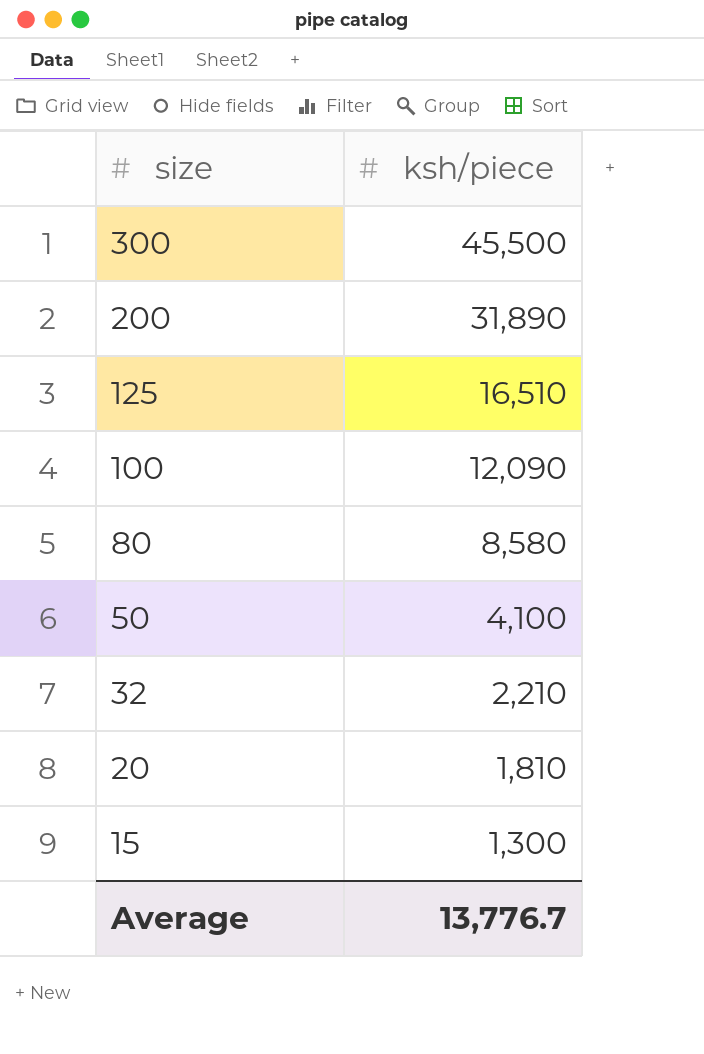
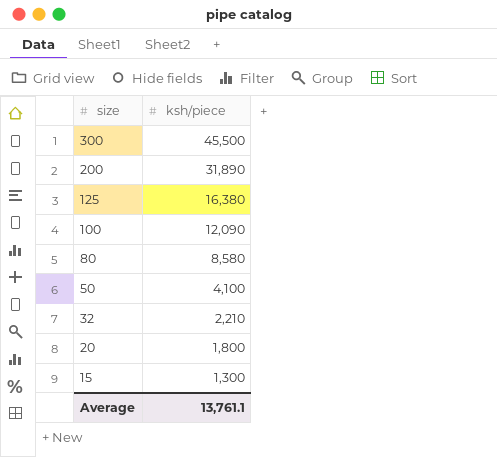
125 | ksh/piece: 16,510 -> 16,380
20 | ksh/piece: 1,810 -> 1,800
Average | ksh/piece: 13,776.7 -> 13,761.1

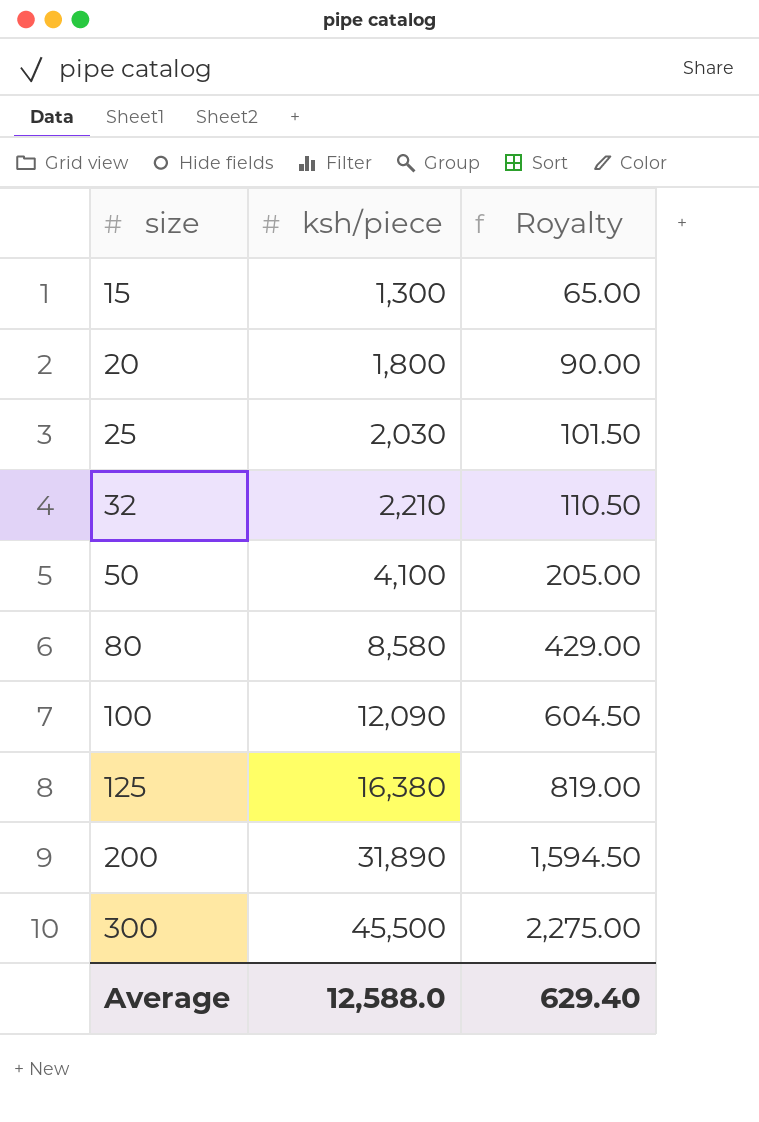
row order: size descending -> size ascending
column Royalty | formula: none -> [ksh/piece] * 0.05
row 25: none -> 2,030 | 101.50
Average | ksh/piece: 13,761.1 -> 12,588.0

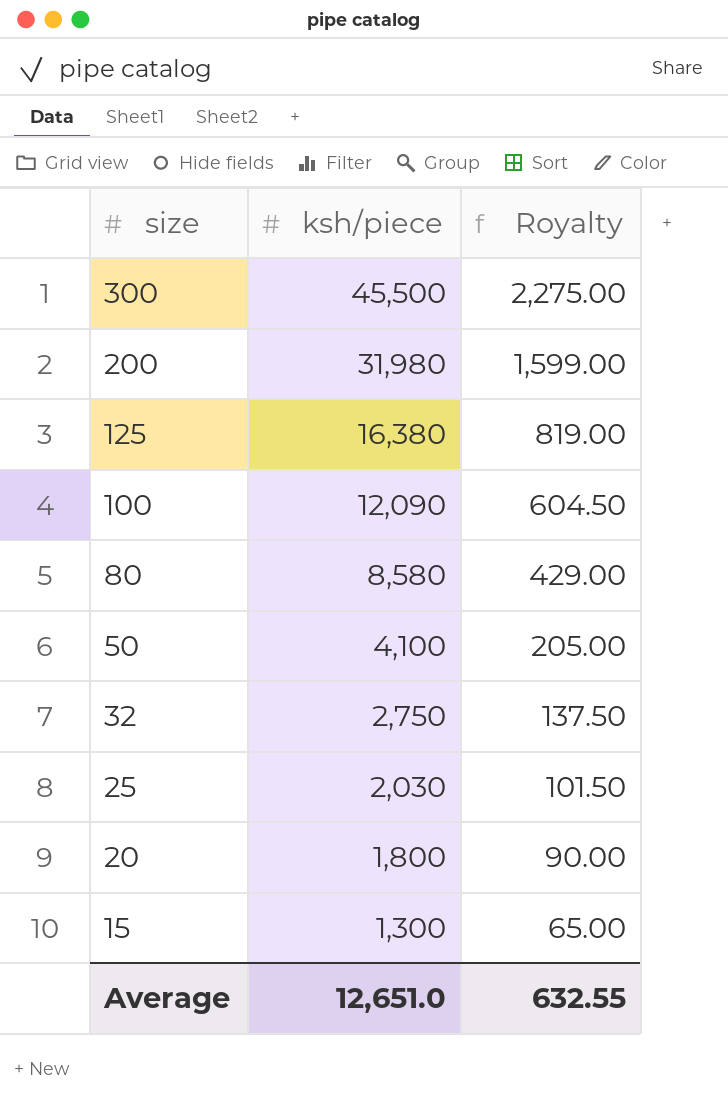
row order: size ascending -> size descending
200 | ksh/piece: 31,890 -> 31,980
200 | Royalty: 1,594.50 -> 1,599.00
32 | ksh/piece: 2,210 -> 2,750
32 | Royalty: 110.50 -> 137.50
Average | ksh/piece: 12,588.0 -> 12,651.0
Average | Royalty: 629.40 -> 632.55

